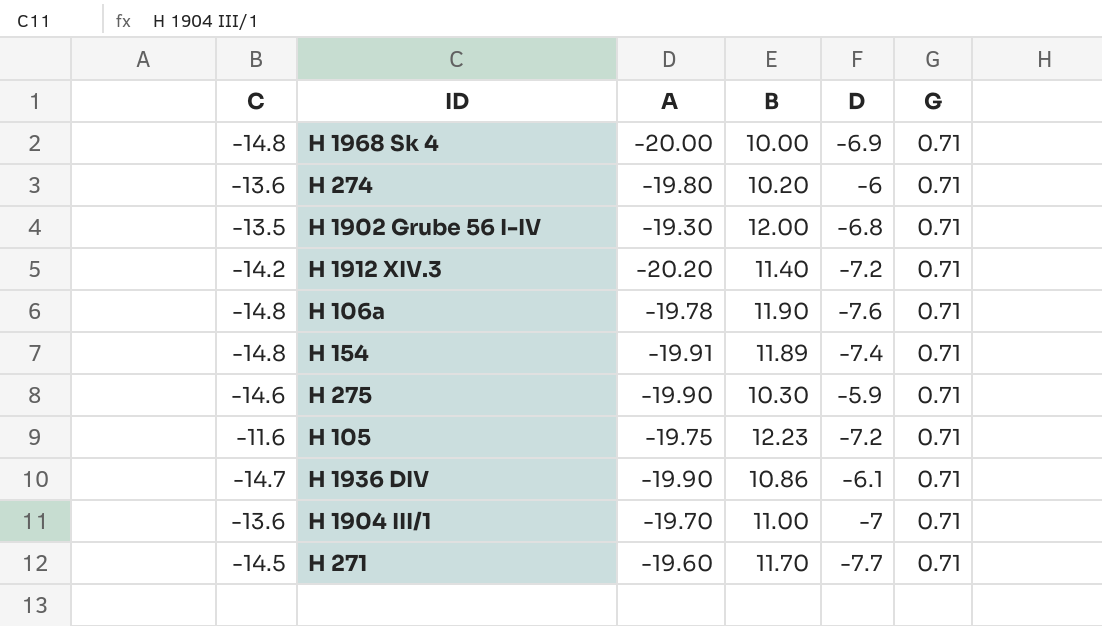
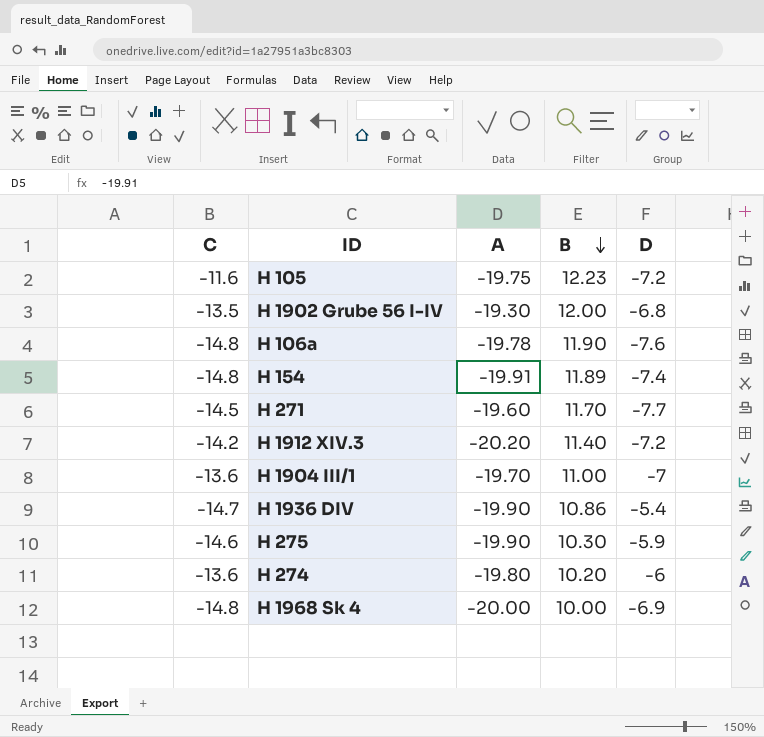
row order: none -> B descending
column G | position: 6 -> none
H 1936 DIV | D: -6.1 -> -5.4

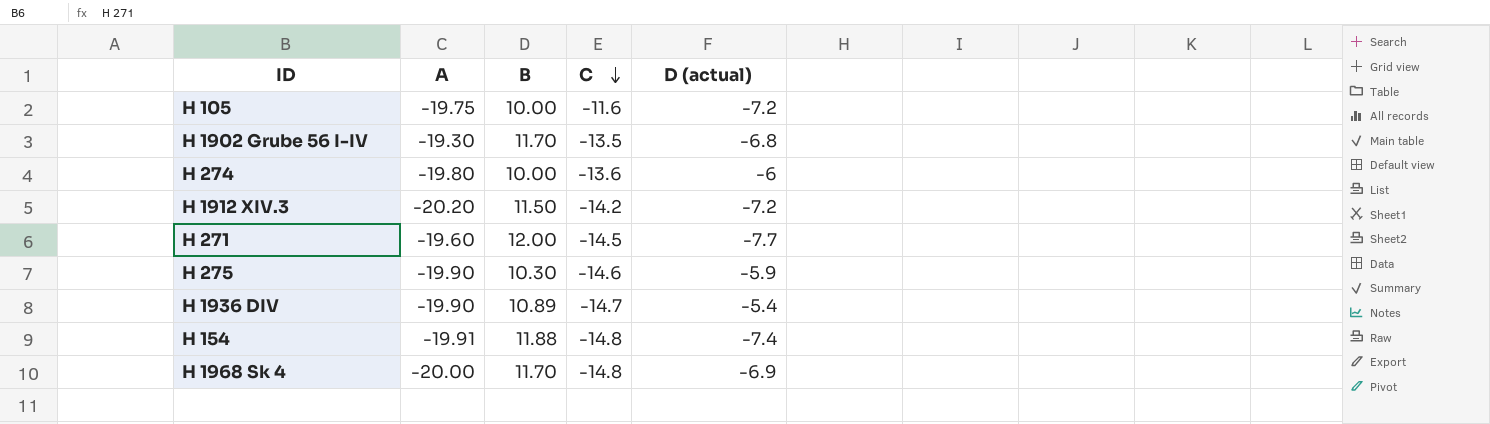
row order: B descending -> C descending
column C | position: 1 -> 4
column name: D -> D (actual)
row H 106a: -14.8 | -19.78 | 11.90 | -7.6 -> none
row H 1904 III/1: -13.6 | -19.70 | 11.00 | -7 -> none
H 105 | B: 12.23 -> 10.00
H 1902 Grube 56 I-IV | B: 12.00 -> 11.70
H 274 | B: 10.20 -> 10.00
H 1912 XIV.3 | B: 11.40 -> 11.50
H 271 | B: 11.70 -> 12.00
H 1936 DIV | B: 10.86 -> 10.89
H 154 | B: 11.89 -> 11.88
H 1968 Sk 4 | B: 10.00 -> 11.70

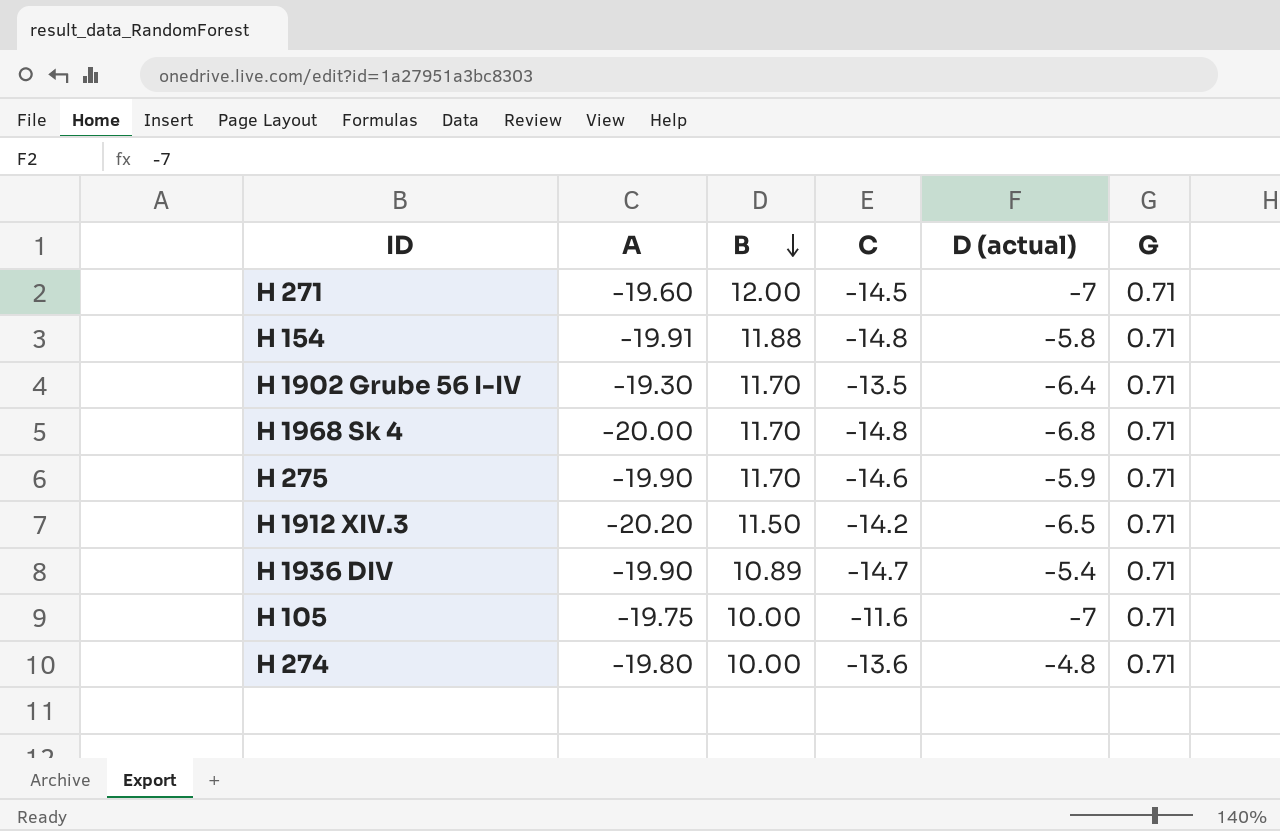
row order: C descending -> B descending
column G | position: none -> 6
H 271 | D (actual): -7.7 -> -7
H 154 | D (actual): -7.4 -> -5.8
H 1902 Grube 56 I-IV | D (actual): -6.8 -> -6.4
H 1968 Sk 4 | D (actual): -6.9 -> -6.8
H 275 | B: 10.30 -> 11.70
H 1912 XIV.3 | D (actual): -7.2 -> -6.5
H 105 | D (actual): -7.2 -> -7
H 274 | D (actual): -6 -> -4.8

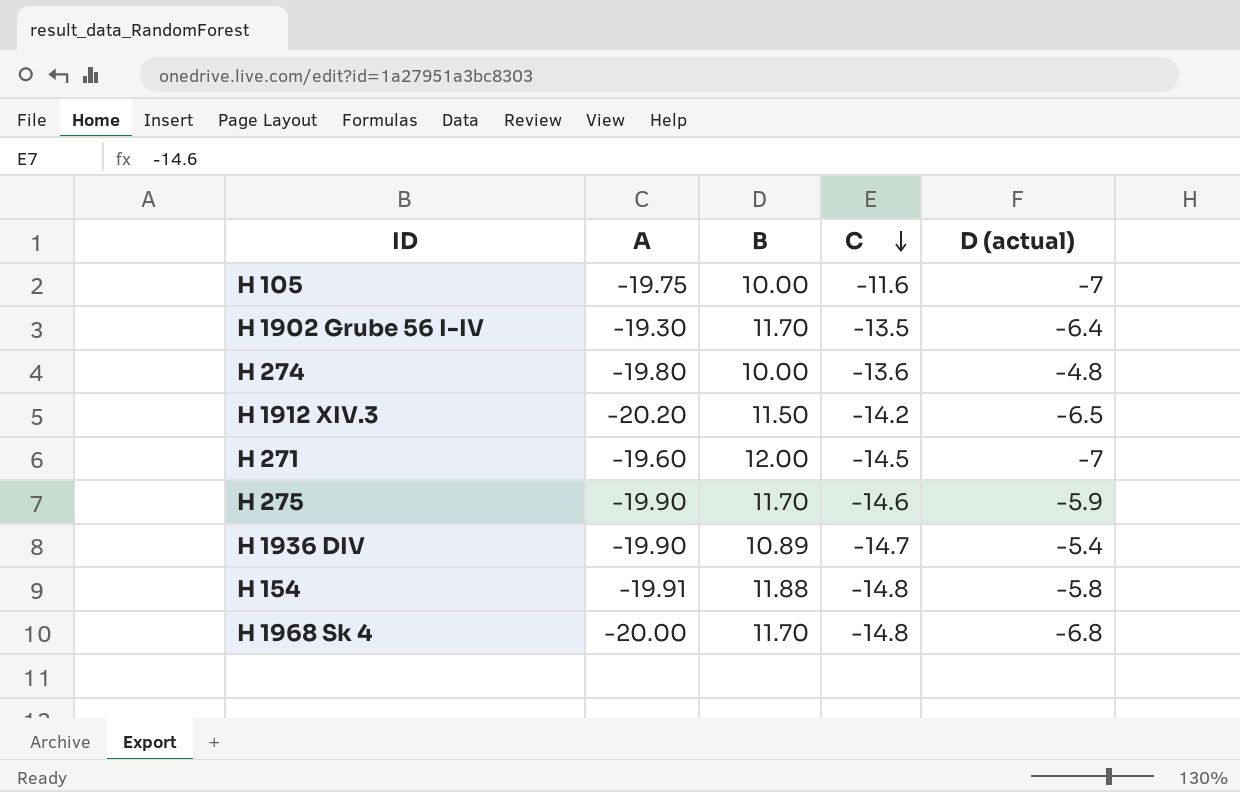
row order: B descending -> C descending
column G | position: 6 -> none

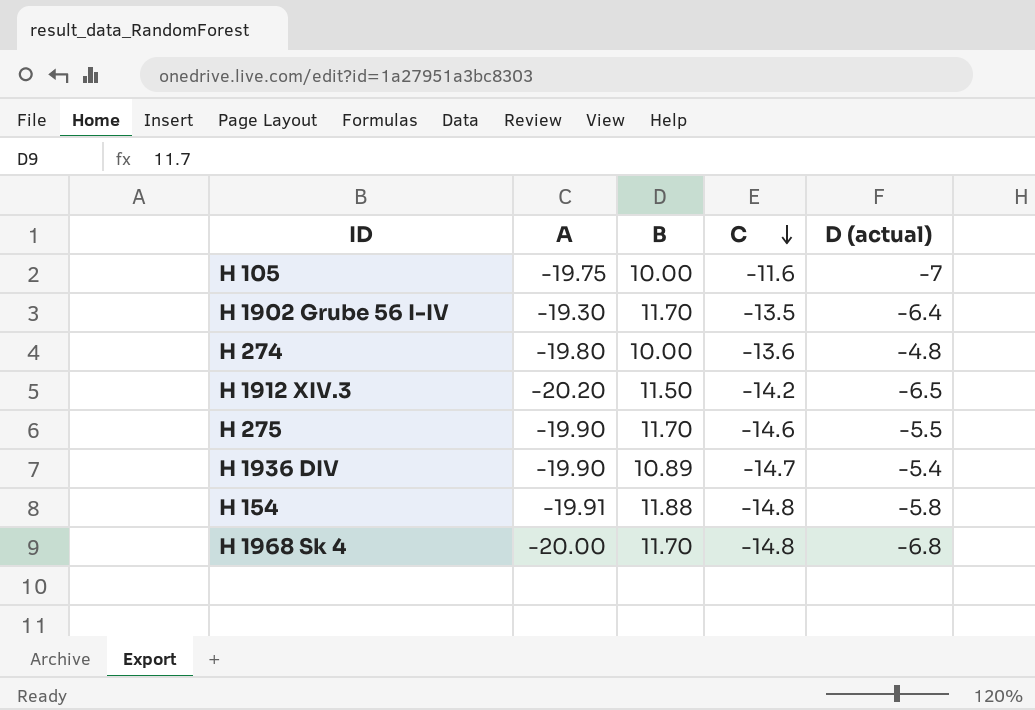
row H 271: -19.60 | 12.00 | -14.5 | -7 -> none
H 275 | D (actual): -5.9 -> -5.5

